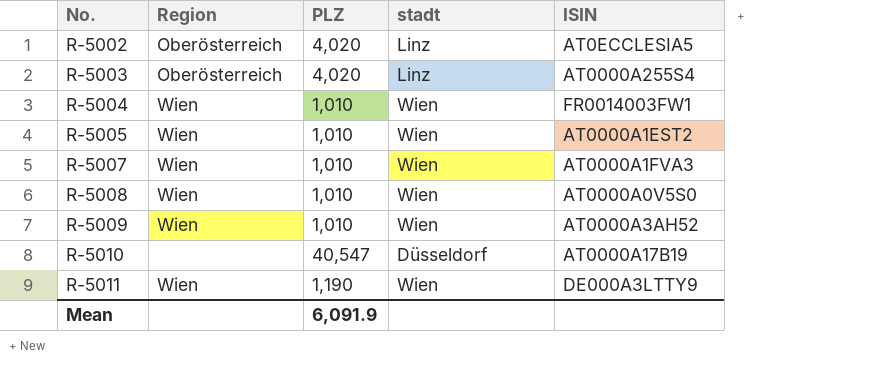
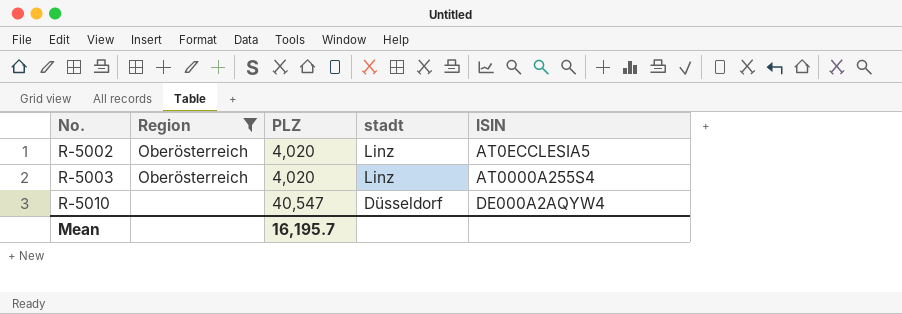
filter: none -> Region != Wien
R-5010 | ISIN: AT0000A17B19 -> DE000A2AQYW4
Mean | PLZ: 6,091.9 -> 16,195.7

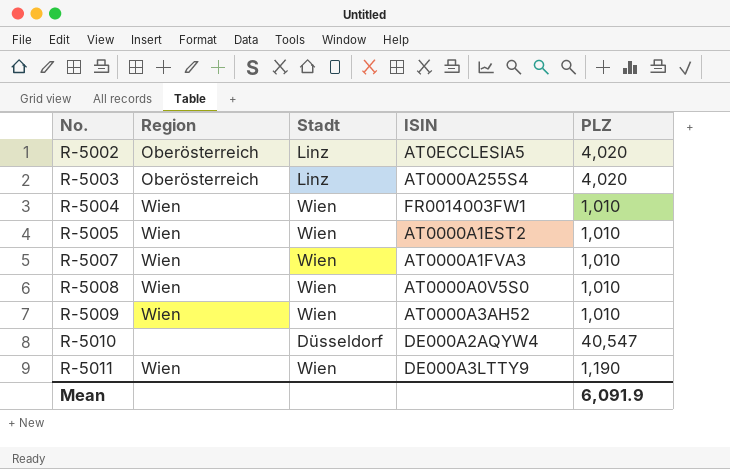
filter: Region != Wien -> none
column name: stadt -> Stadt
column PLZ | position: 3 -> 5
Mean | PLZ: 16,195.7 -> 6,091.9

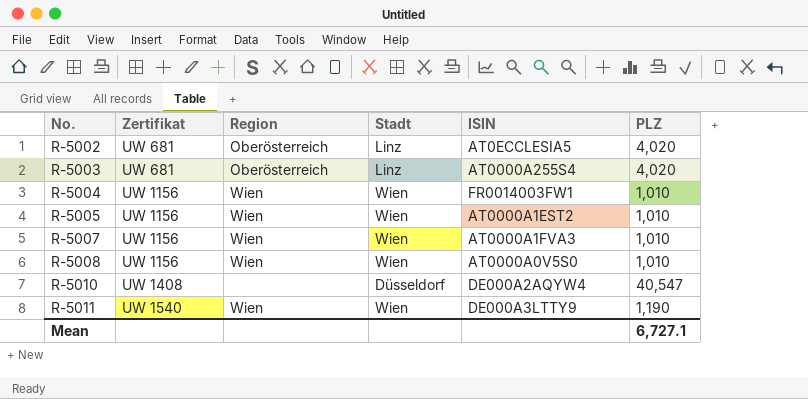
column Zertifikat | position: none -> 2
row R-5009: Wien | Wien | AT0000A3AH52 | 1,010 -> none
Mean | PLZ: 6,091.9 -> 6,727.1

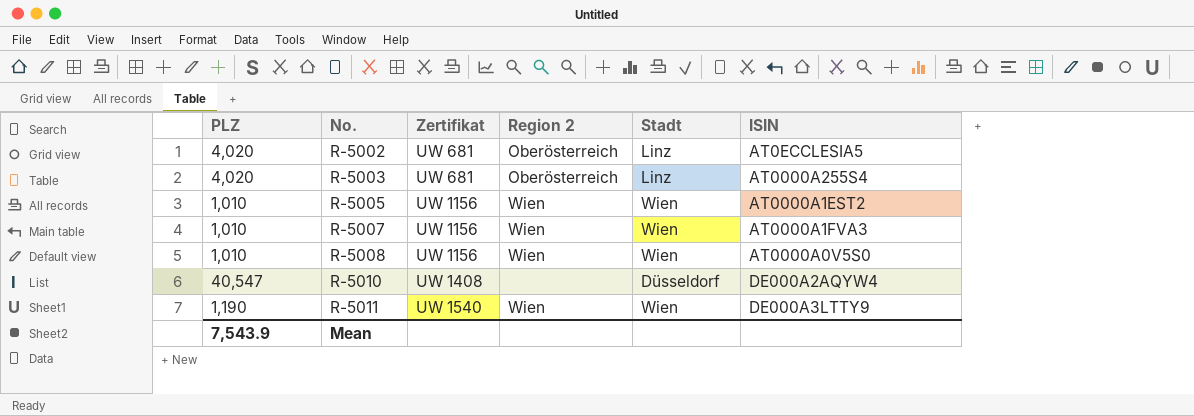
column PLZ | position: 6 -> 1
column name: Region -> Region 2
row R-5004: UW 1156 | Wien | Wien | FR0014003FW1 | 1,010 -> none
Mean | PLZ: 6,727.1 -> 7,543.9

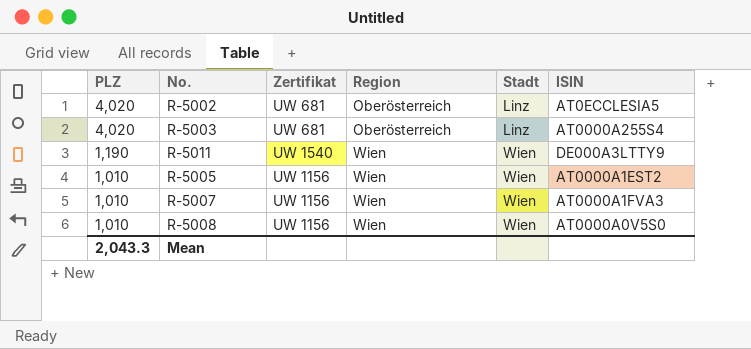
row order: No. ascending -> PLZ descending
column name: Region 2 -> Region
row R-5010: 40,547 | UW 1408 | none | Düsseldorf | DE000A2AQYW4 -> none
Mean | PLZ: 7,543.9 -> 2,043.3

